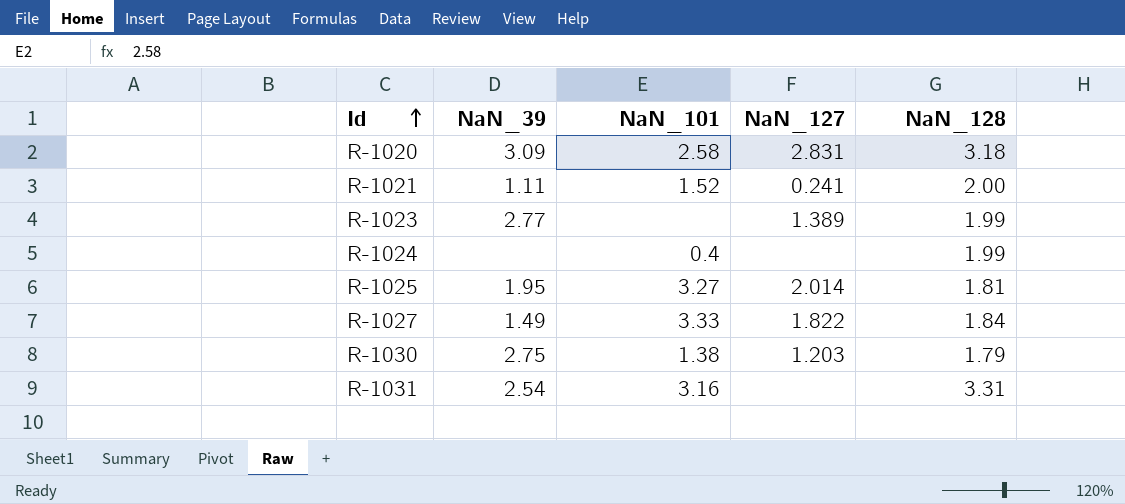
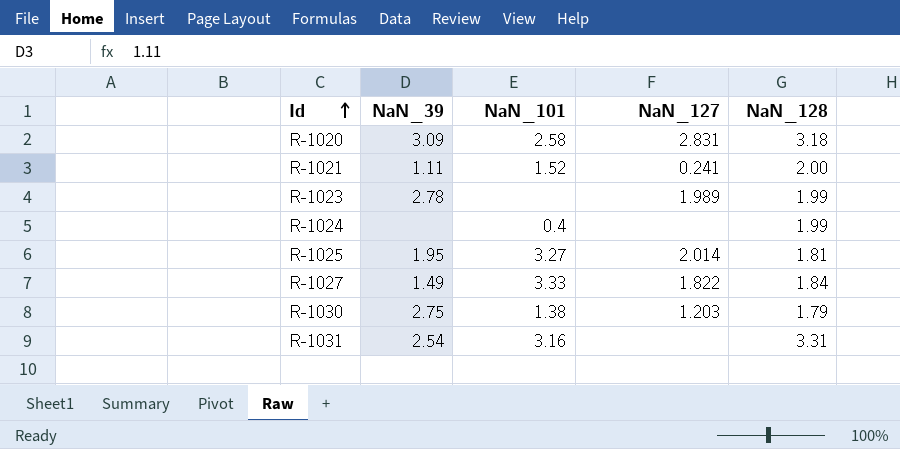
R-1023 | NaN_39: 2.77 -> 2.78
R-1023 | NaN_127: 1.389 -> 1.989

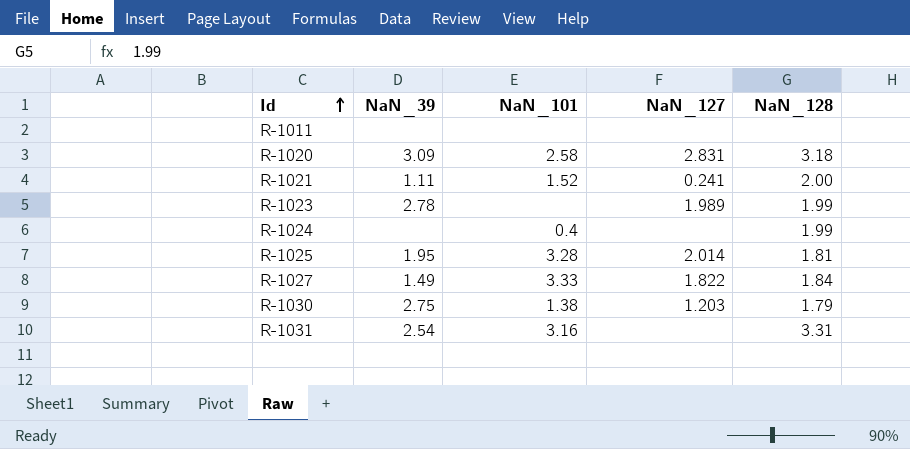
row R-1011: none -> none | none | none | none
R-1025 | NaN_101: 3.27 -> 3.28

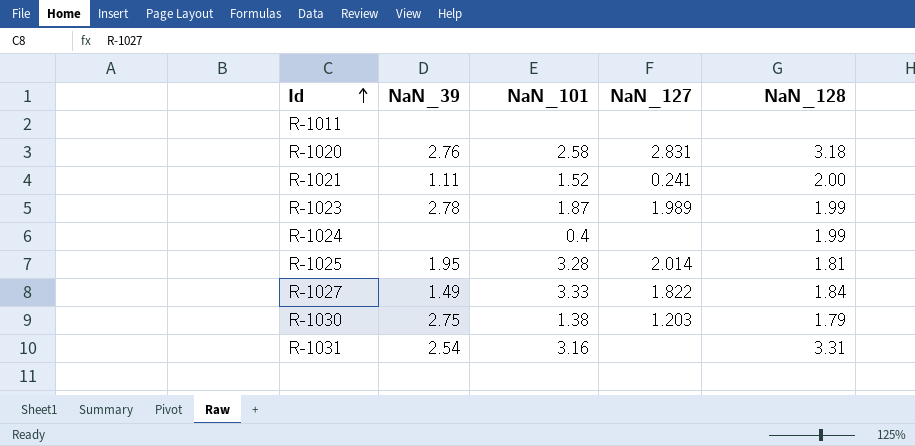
R-1020 | NaN_39: 3.09 -> 2.76
R-1023 | NaN_101: none -> 1.87

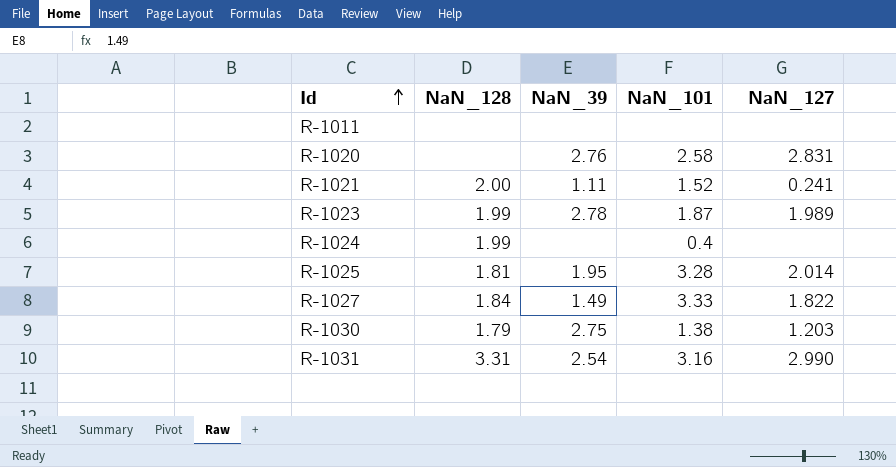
column NaN_128 | position: 5 -> 2
R-1020 | NaN_128: 3.18 -> none
R-1031 | NaN_127: none -> 2.990

